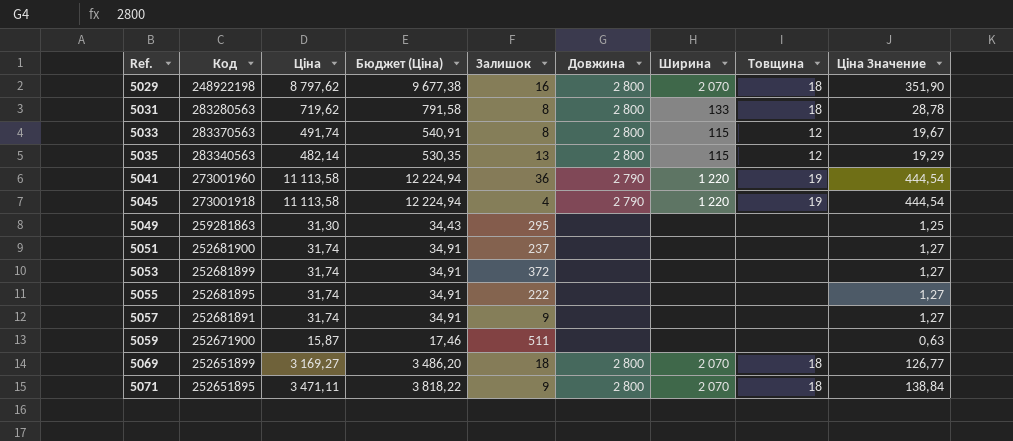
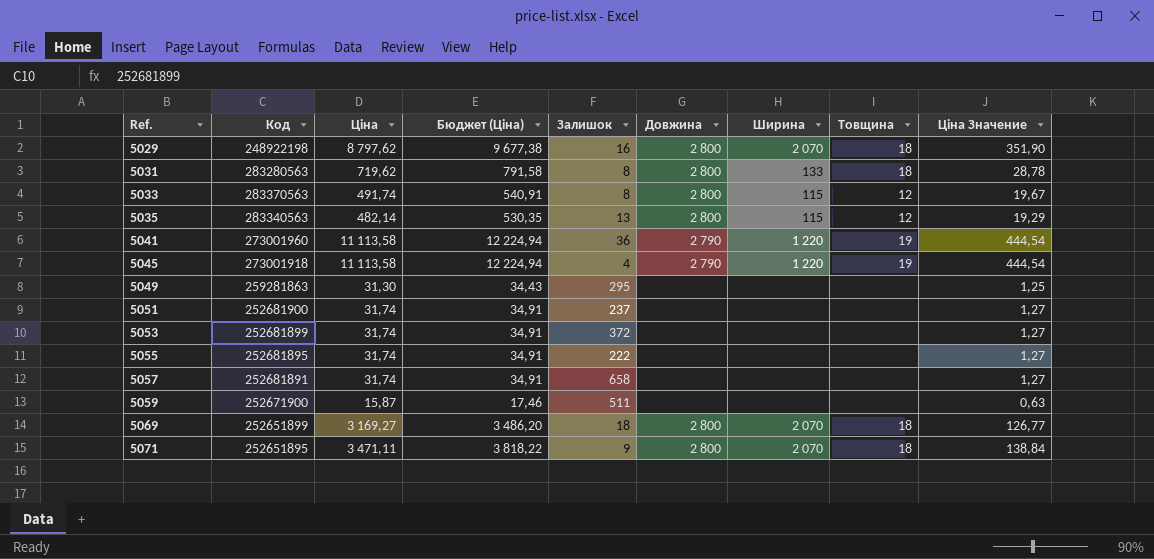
5057 | Залишок: 9 -> 658

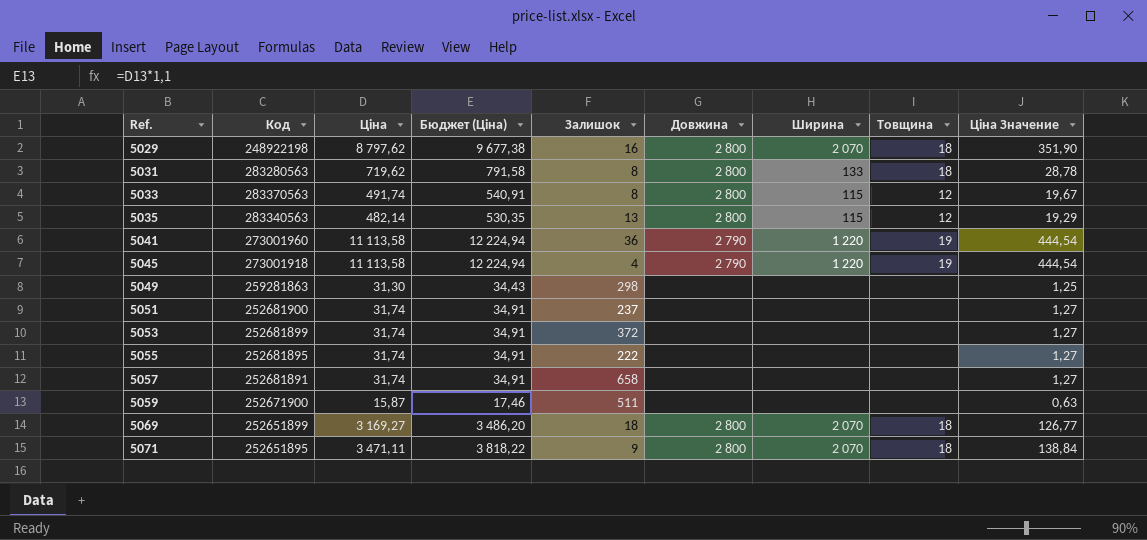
5049 | Залишок: 295 -> 298

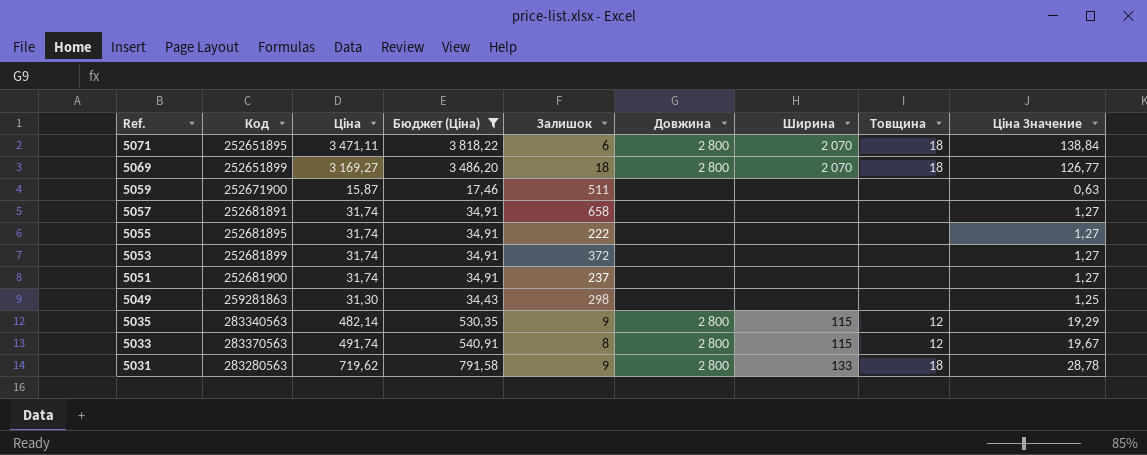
filter: none -> Бюджет (Ціна) <= 3 818,22
row order: Ref. ascending -> Ref. descending
5071 | Залишок: 9 -> 6
5035 | Залишок: 13 -> 9
5031 | Залишок: 8 -> 9

